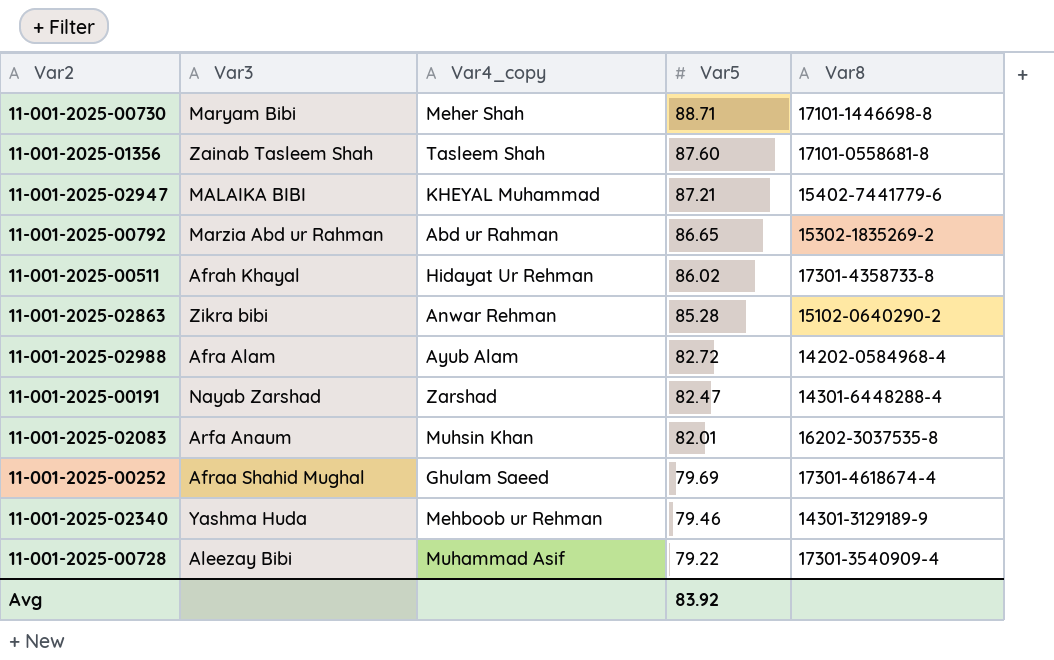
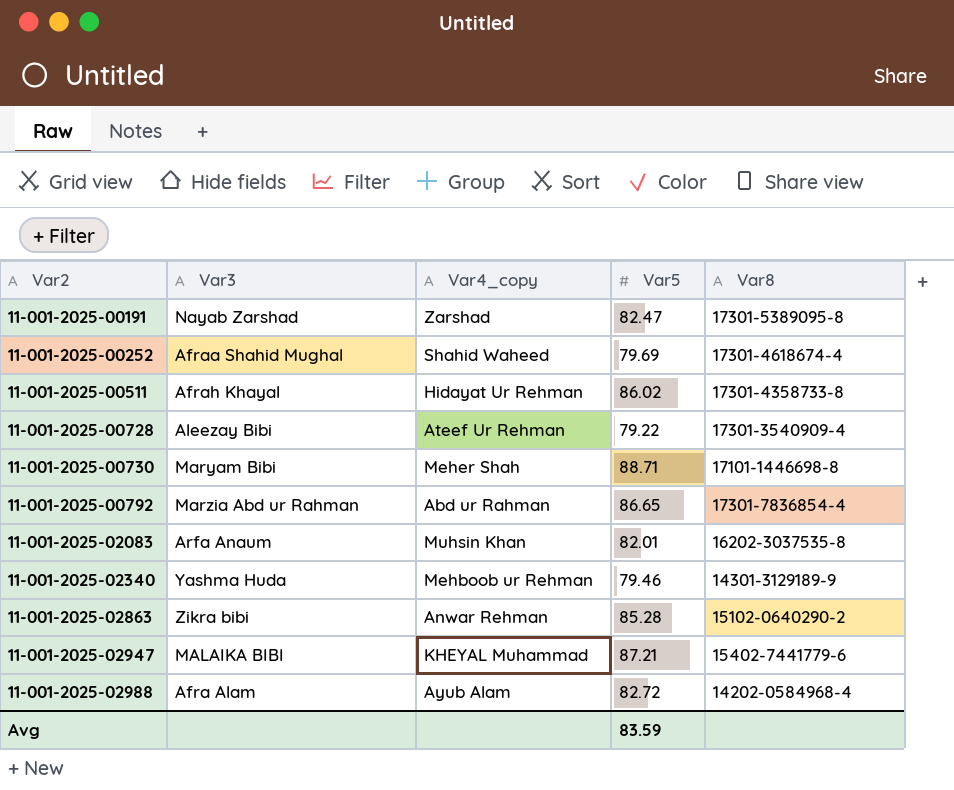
row order: Var5 descending -> Var2 ascending
row 11-001-2025-01356: Zainab Tasleem Shah | Tasleem Shah | 87.60 | 17101-0558681-8 -> none
11-001-2025-00191 | Var8: 14301-6448288-4 -> 17301-5389095-8
11-001-2025-00252 | Var4_copy: Ghulam Saeed -> Shahid Waheed
11-001-2025-00728 | Var4_copy: Muhammad Asif -> Ateef Ur Rehman
11-001-2025-00792 | Var8: 15302-1835269-2 -> 17301-7836854-4
Avg | Var5: 83.92 -> 83.59

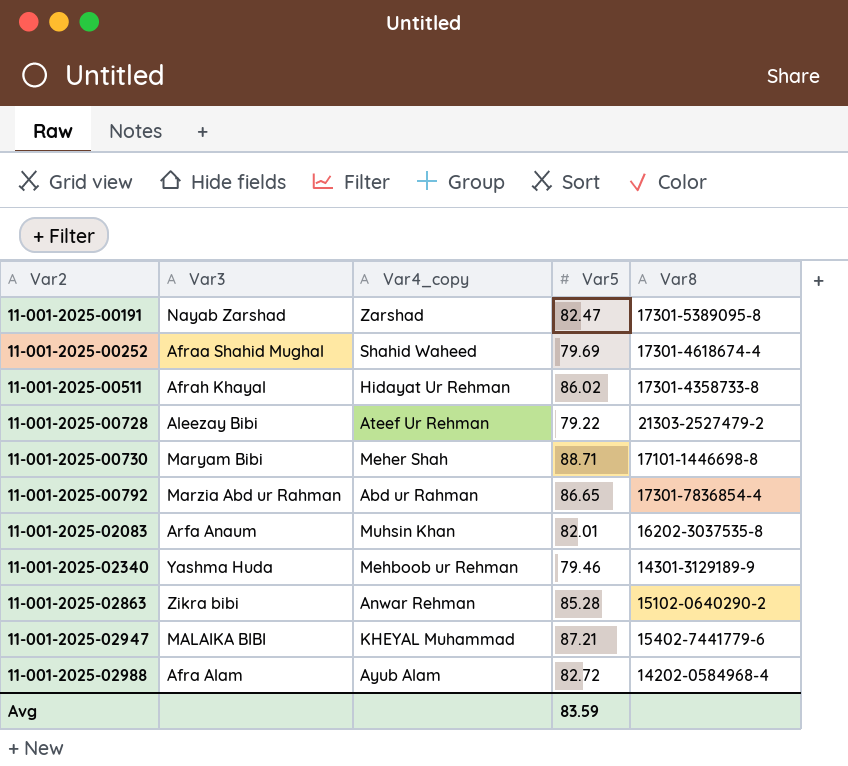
11-001-2025-00728 | Var8: 17301-3540909-4 -> 21303-2527479-2

